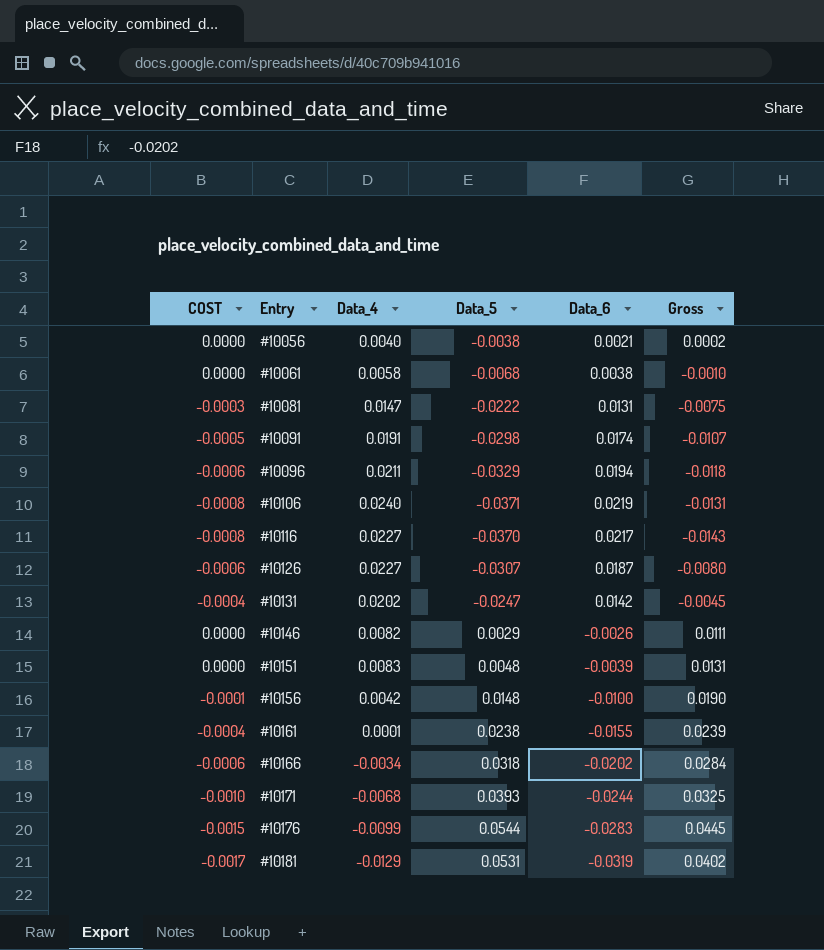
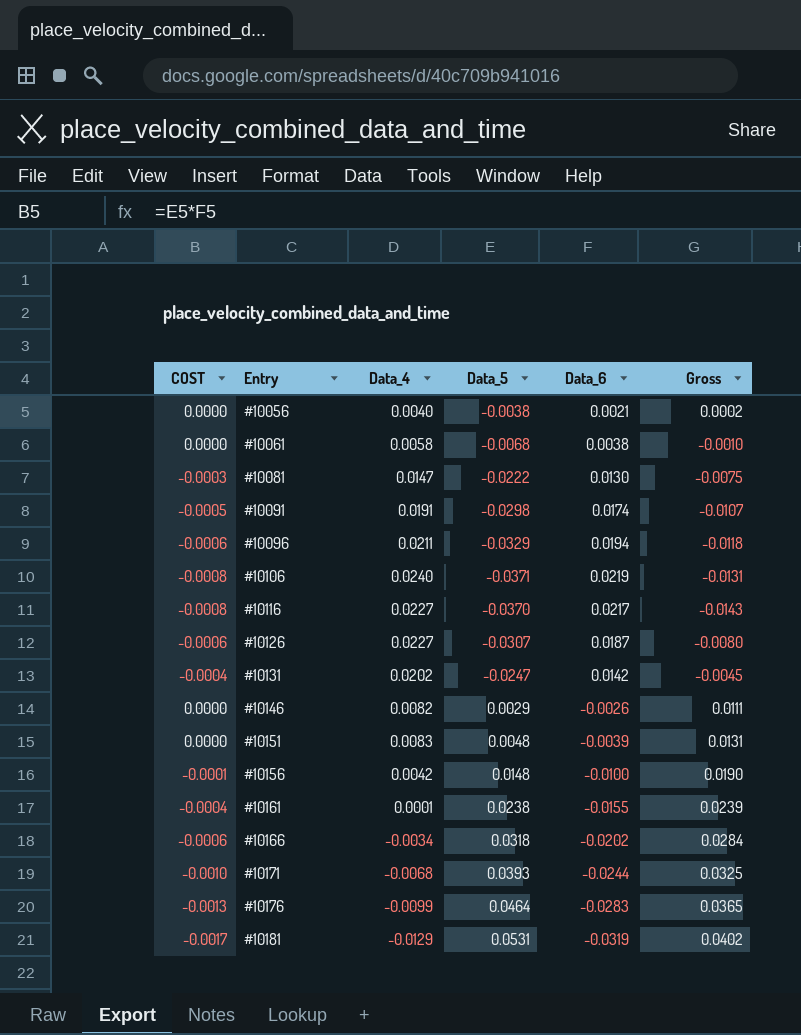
#10081 | Data_6: 0.0131 -> 0.0130
#10176 | COST: -0.0015 -> -0.0013
#10176 | Data_5: 0.0544 -> 0.0464
#10176 | Gross: 0.0445 -> 0.0365

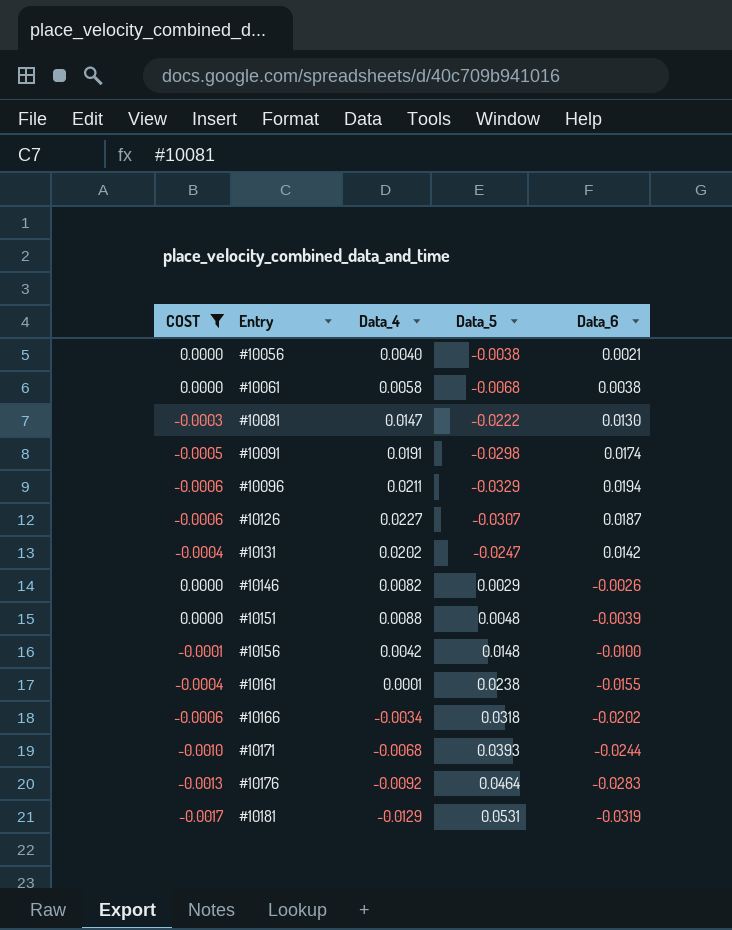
filter: none -> COST != -0.0008
column Gross | formula: [Data_4] + [Data_5] -> none
#10151 | Data_4: 0.0083 -> 0.0088
#10176 | Data_4: -0.0099 -> -0.0092

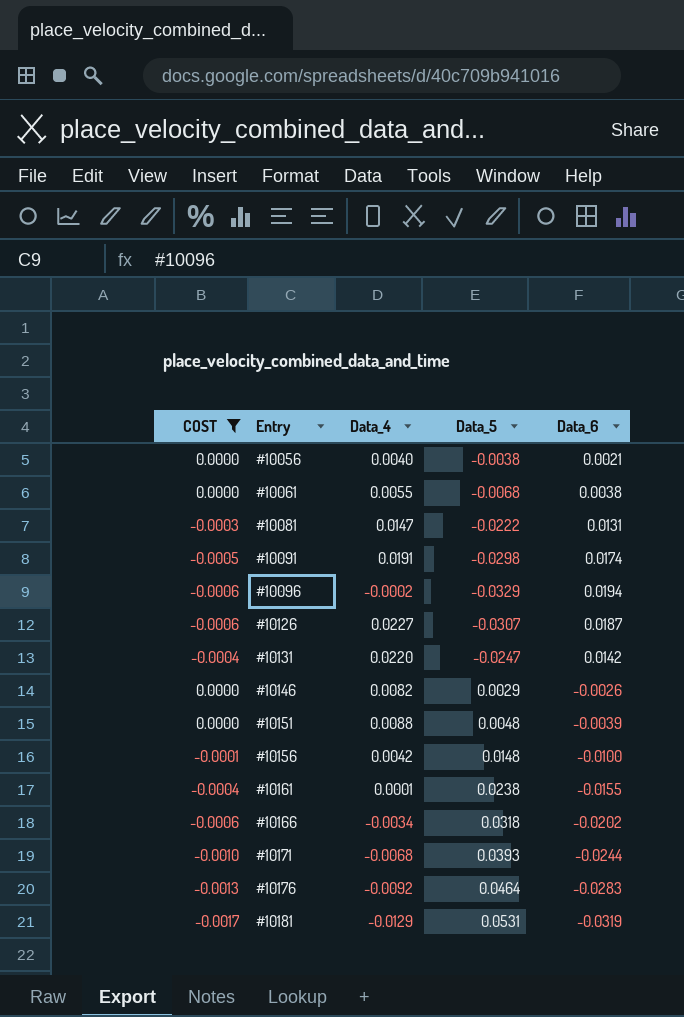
#10061 | Data_4: 0.0058 -> 0.0055
#10081 | Data_6: 0.0130 -> 0.0131
#10096 | Data_4: 0.0211 -> -0.0002
#10131 | Data_4: 0.0202 -> 0.0220

